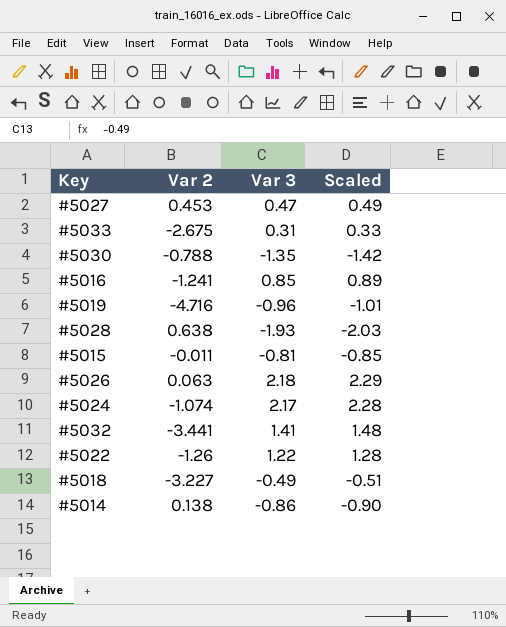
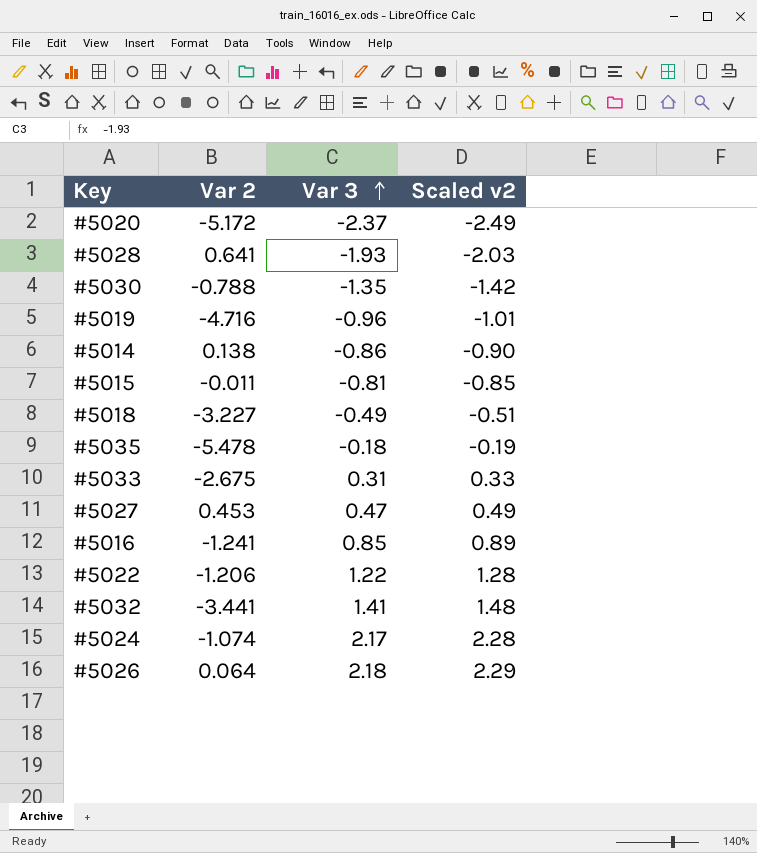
row order: none -> Var 3 ascending
column name: Scaled -> Scaled v2
row #5020: none -> -5.172 | -2.37 | -2.49
#5028 | Var 2: 0.638 -> 0.641
row #5035: none -> -5.478 | -0.18 | -0.19
#5022 | Var 2: -1.26 -> -1.206
#5026 | Var 2: 0.063 -> 0.064

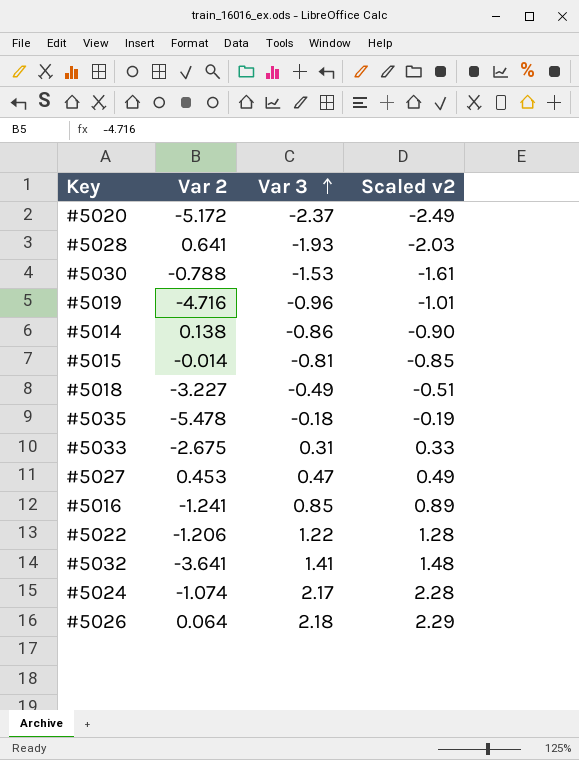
#5030 | Var 3: -1.35 -> -1.53
#5030 | Scaled v2: -1.42 -> -1.61
#5015 | Var 2: -0.011 -> -0.014
#5032 | Var 2: -3.441 -> -3.641

